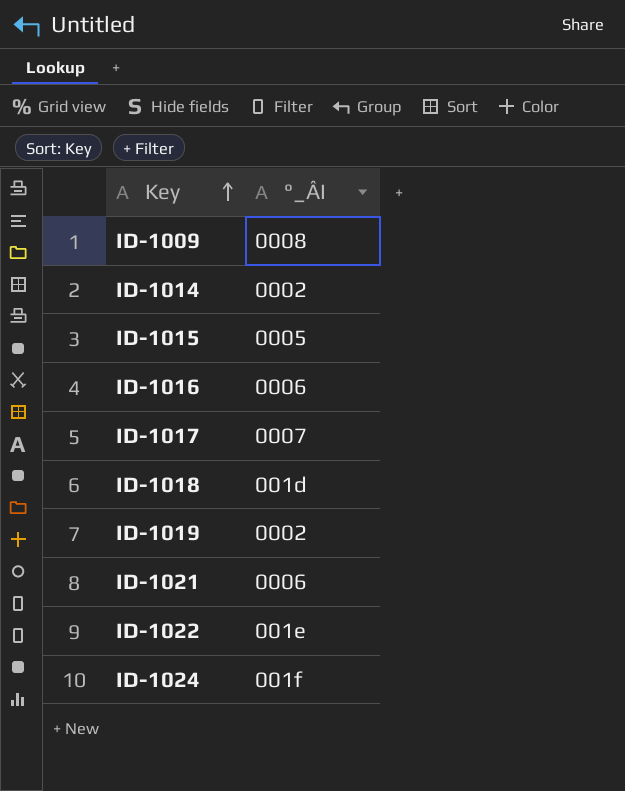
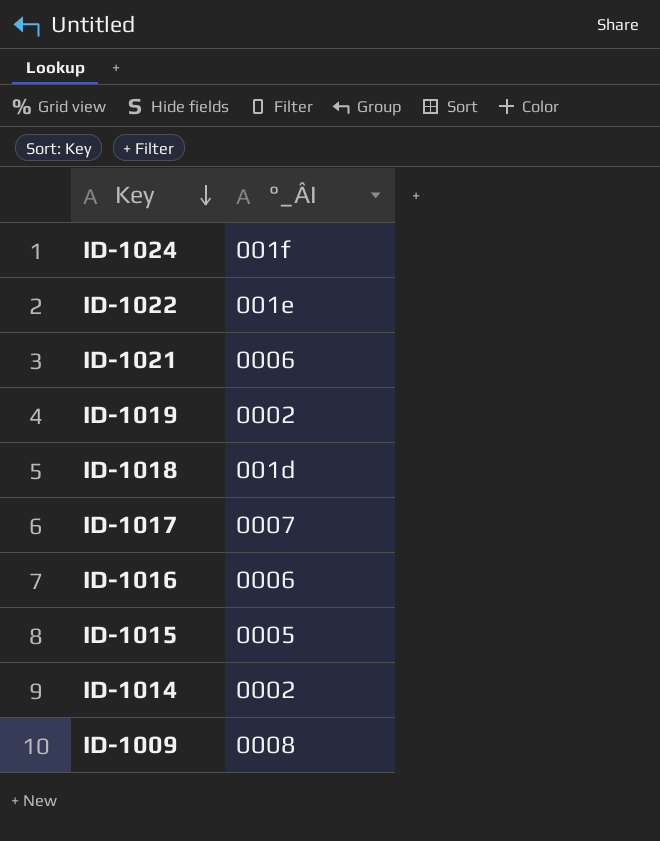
row order: Key ascending -> Key descending

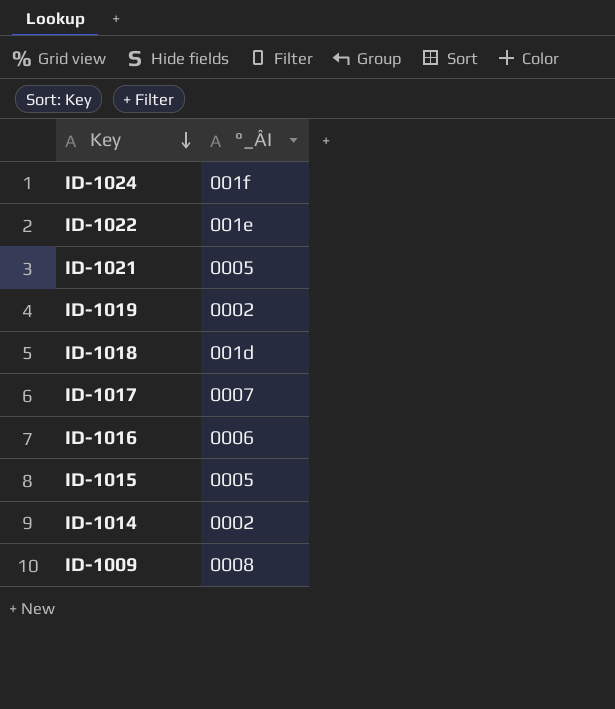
ID-1021 | °_ÂI: 0006 -> 0005

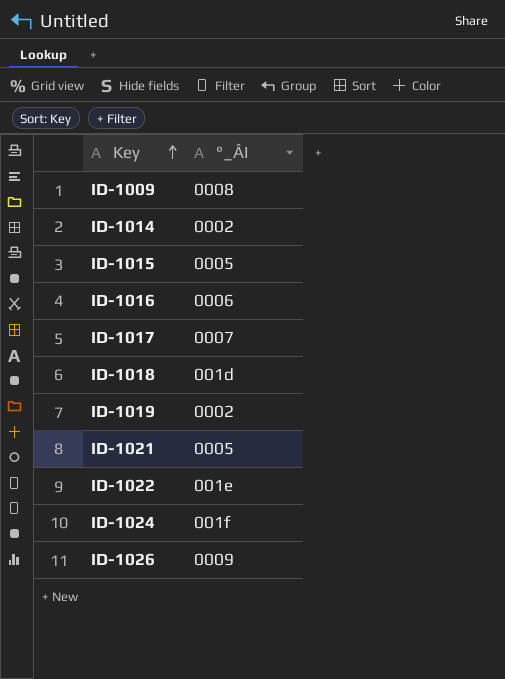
row order: Key descending -> Key ascending
row ID-1026: none -> 0009

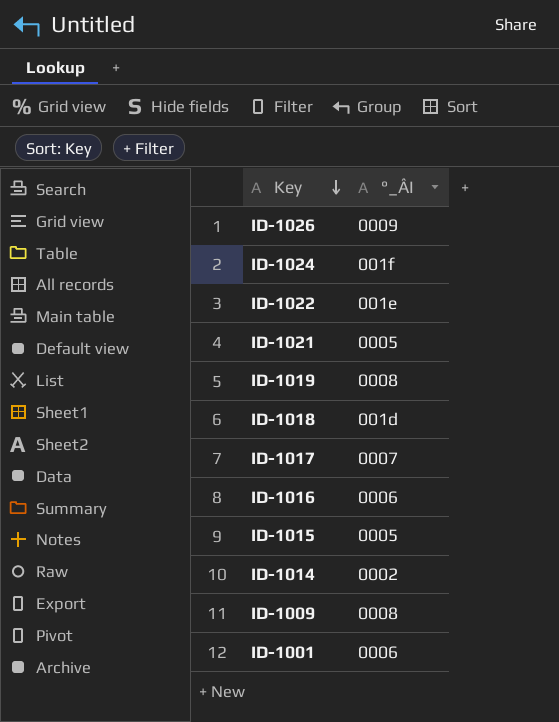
row order: Key ascending -> Key descending
ID-1019 | °_ÂI: 0002 -> 0008
row ID-1001: none -> 0006

